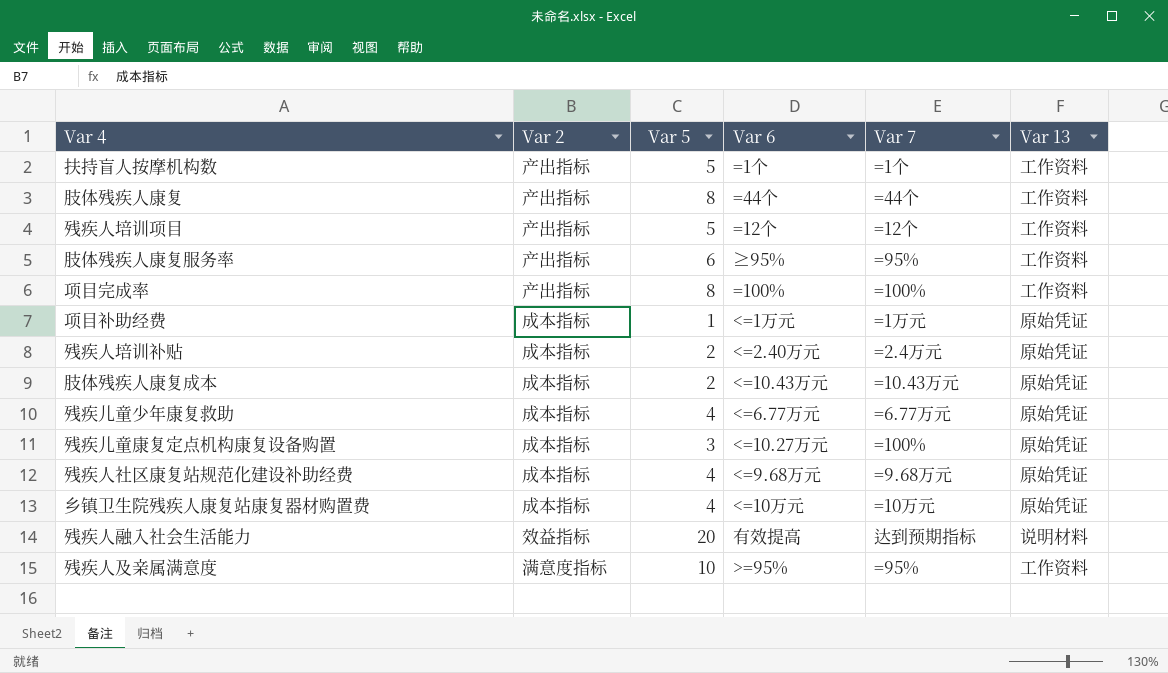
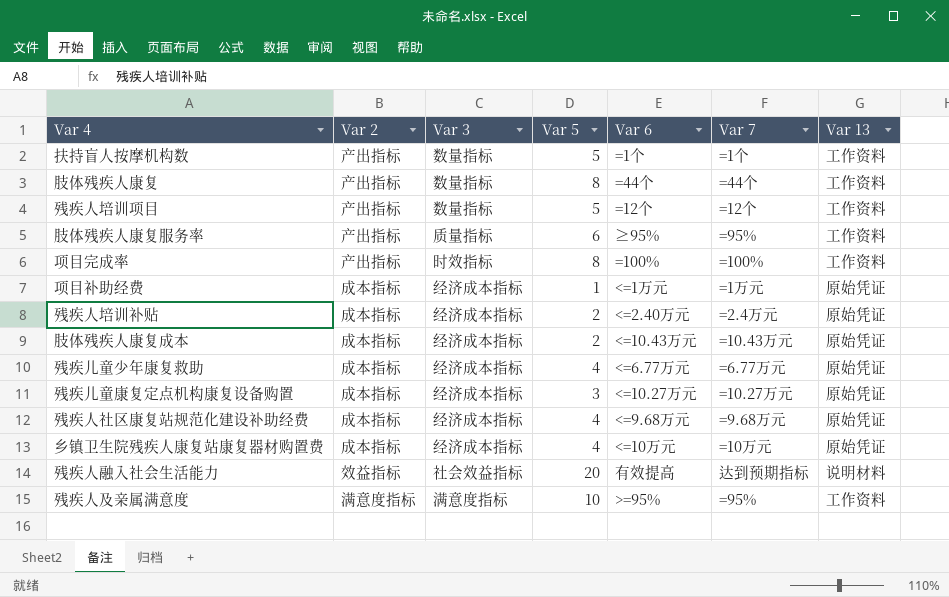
column Var 3 | position: none -> 3
残疾儿童康复定点机构康复设备购置 | Var 7: =100% -> =10.27万元

